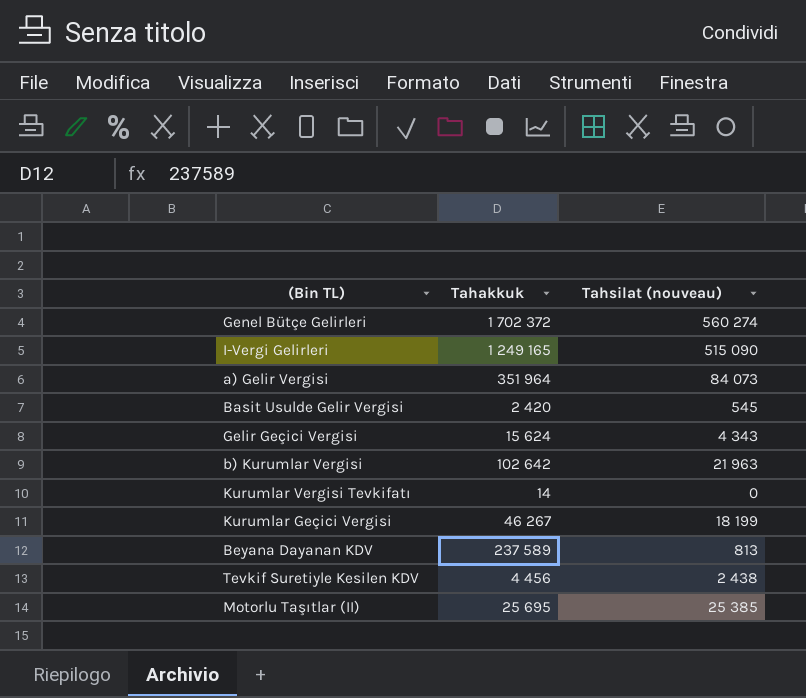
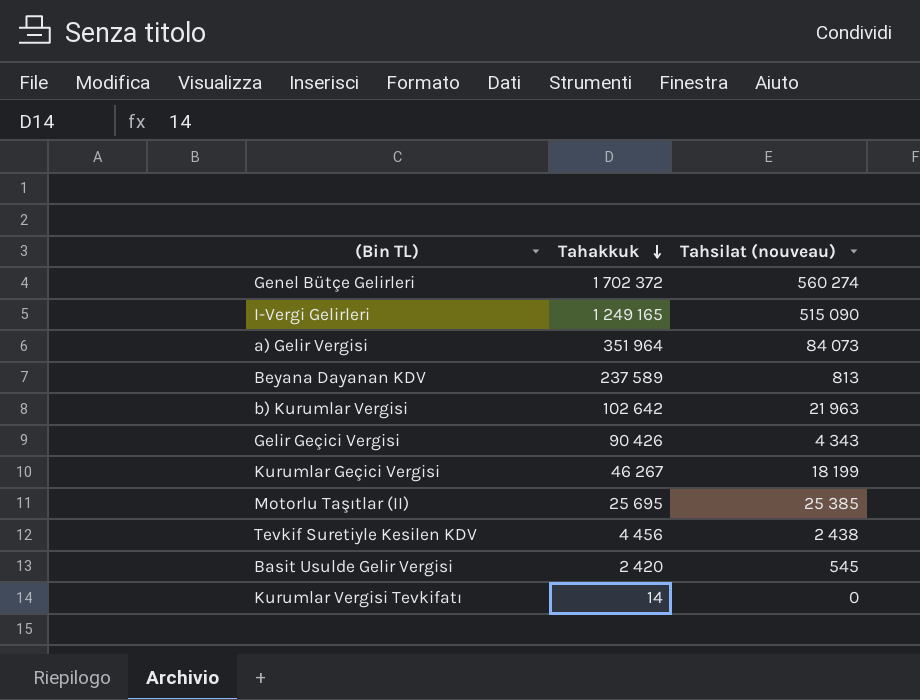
row order: none -> Tahakkuk descending
Gelir Geçici Vergisi | Tahakkuk: 15 624 -> 90 426

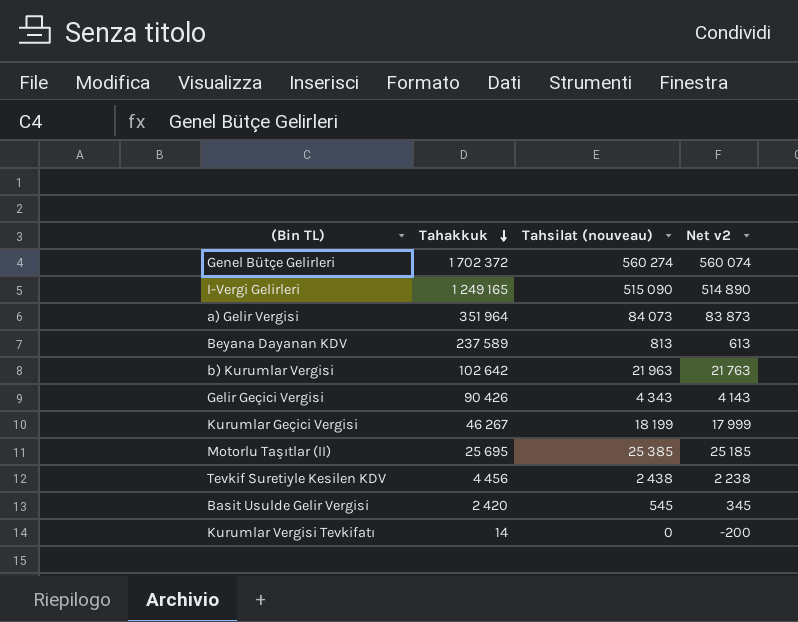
column Net v2 | formula: none -> [Tahsilat (nouveau)] - 200

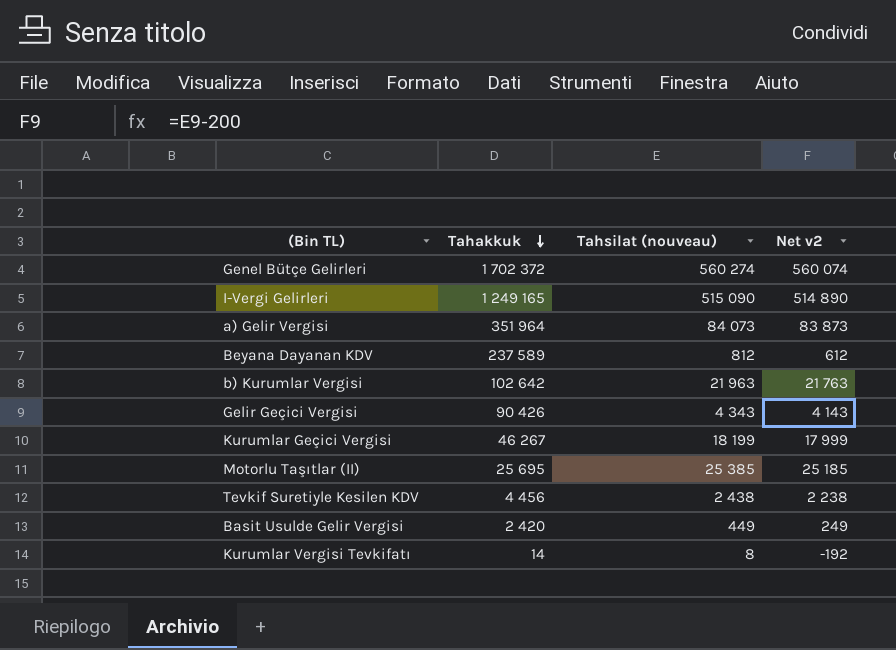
Beyana Dayanan KDV | Tahsilat (nouveau): 813 -> 812
Beyana Dayanan KDV | Net v2: 613 -> 612
Basit Usulde Gelir Vergisi | Tahsilat (nouveau): 545 -> 449
Basit Usulde Gelir Vergisi | Net v2: 345 -> 249
Kurumlar Vergisi Tevkifatı | Tahsilat (nouveau): 0 -> 8
Kurumlar Vergisi Tevkifatı | Net v2: -200 -> -192

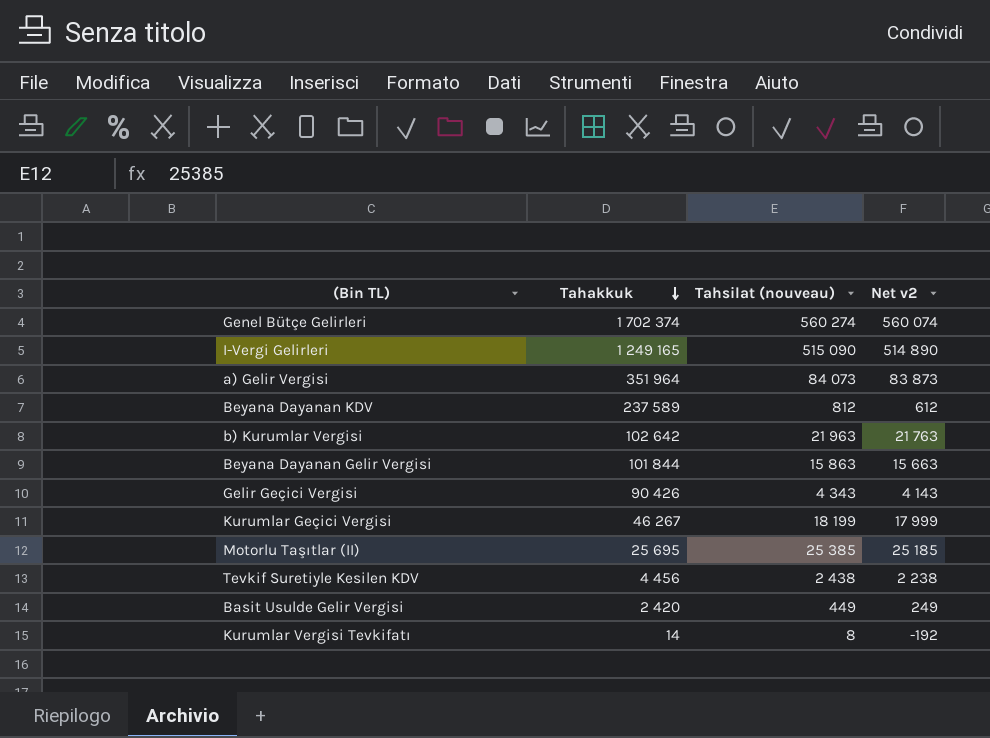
Genel Bütçe Gelirleri | Tahakkuk: 1 702 372 -> 1 702 374
row Beyana Dayanan Gelir Vergisi: none -> 101 844 | 15 863 | 15 663

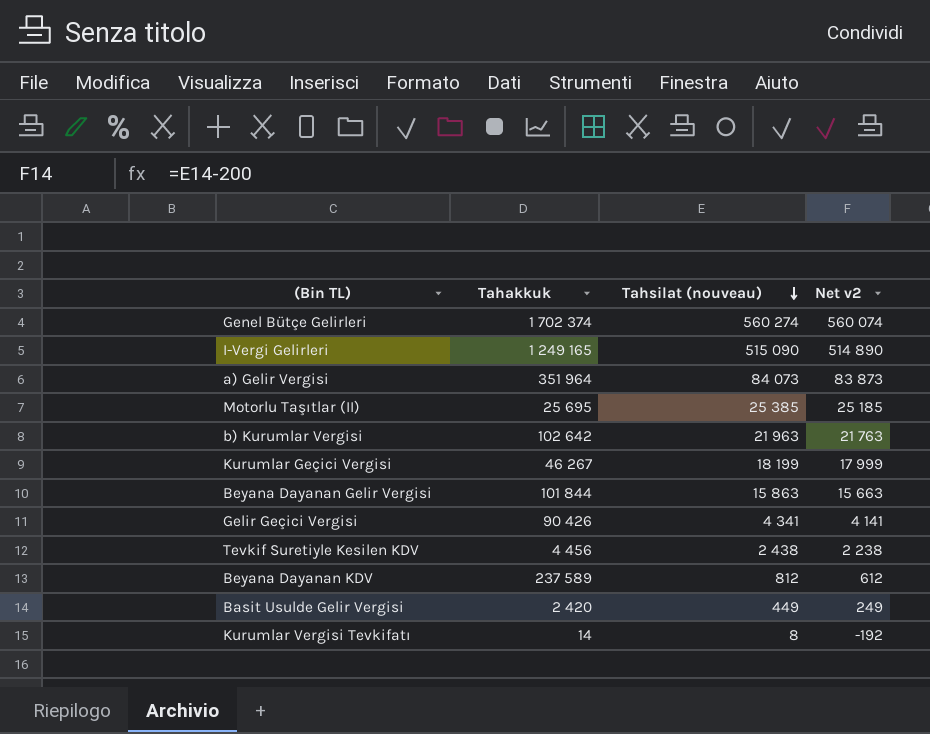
row order: Tahakkuk descending -> Tahsilat (nouveau) descending
Gelir Geçici Vergisi | Tahsilat (nouveau): 4 343 -> 4 341
Gelir Geçici Vergisi | Net v2: 4 143 -> 4 141

